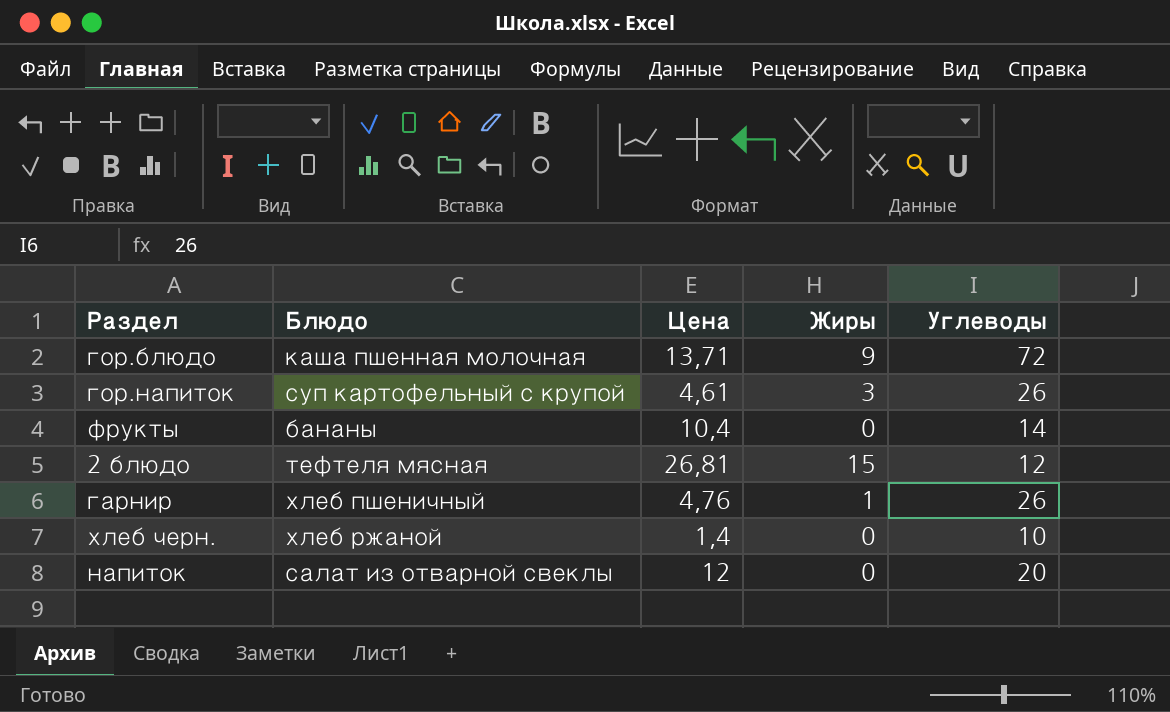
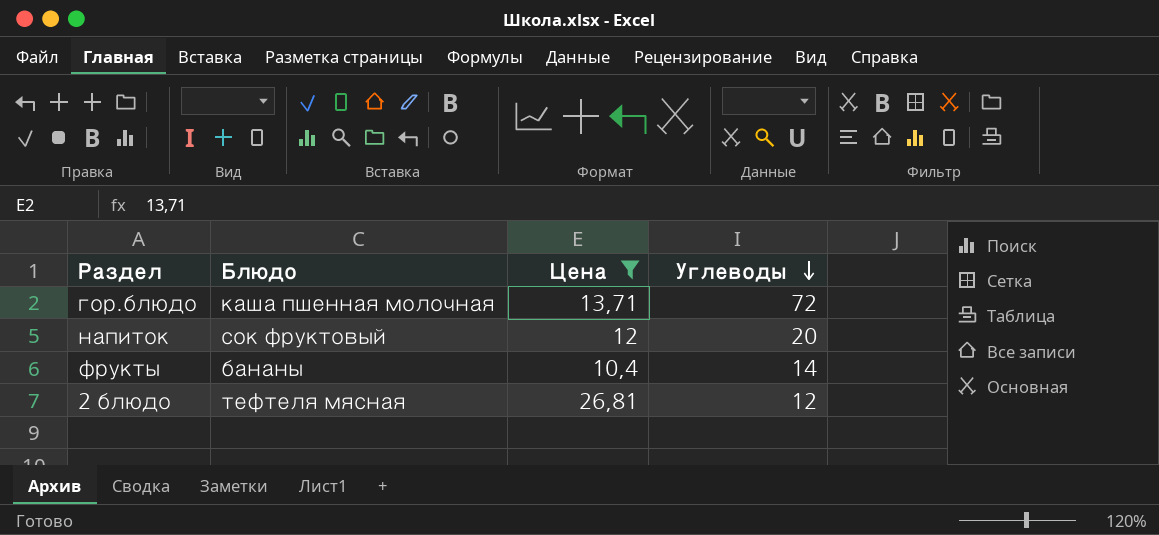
filter: none -> Цена >= 10,4
row order: none -> Углеводы descending
column Жиры | position: 4 -> none
напиток | Блюдо: салат из отварной свеклы -> сок фруктовый

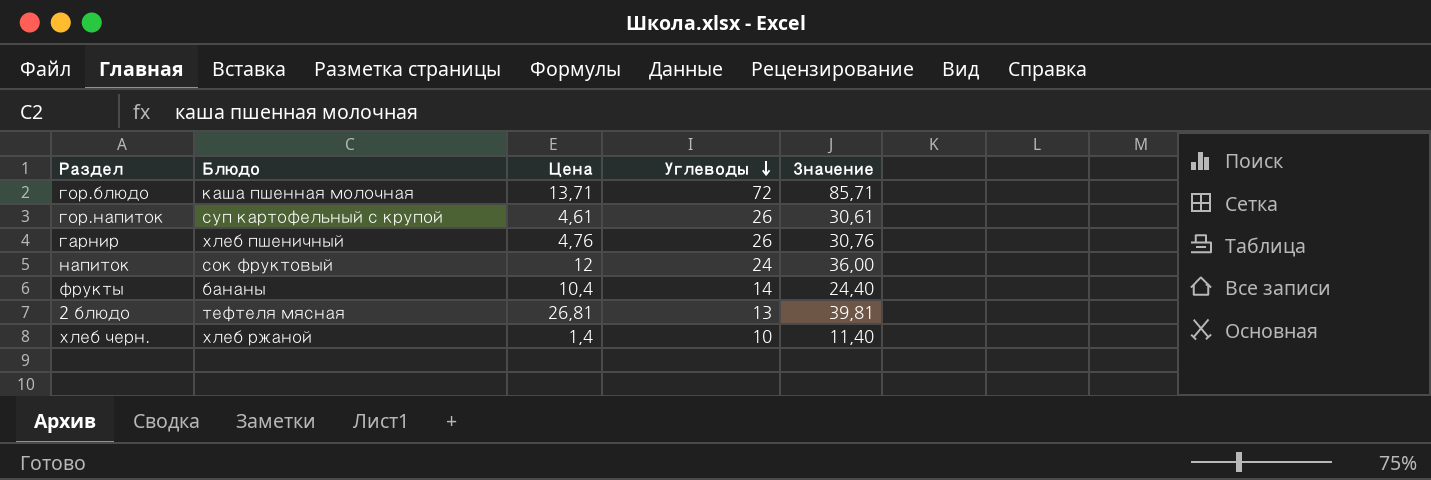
filter: Цена >= 10,4 -> none
column Значение | formula: none -> [Цена] + [Углеводы]
напиток | Углеводы: 20 -> 24
2 блюдо | Углеводы: 12 -> 13

